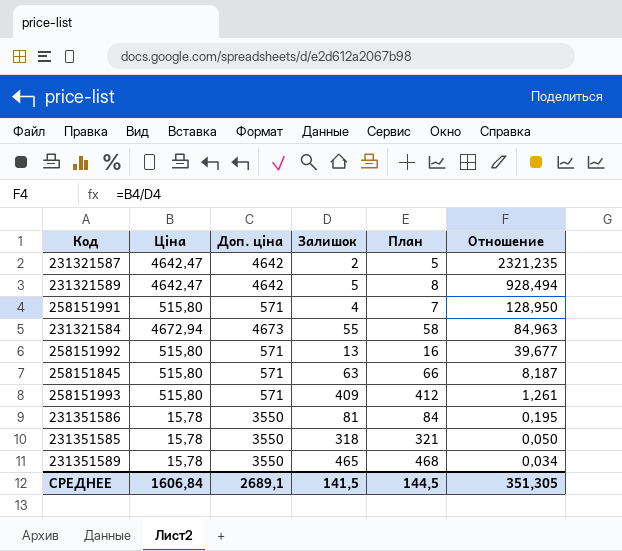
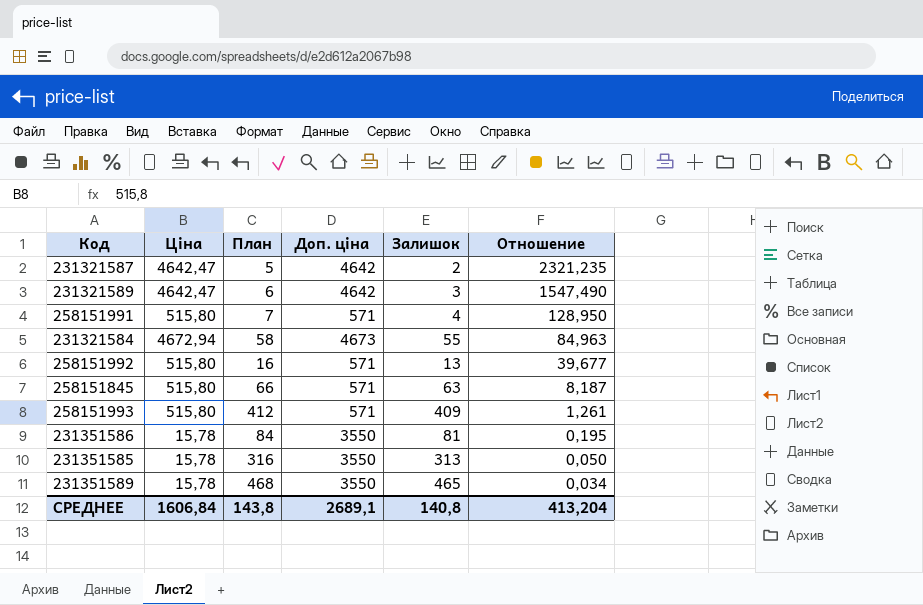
column План | position: 5 -> 3
231321589 | План: 8 -> 6
231321589 | Залишок: 5 -> 3
231321589 | Отношение: 928,494 -> 1547,490
231351585 | План: 321 -> 316
231351585 | Залишок: 318 -> 313
СРЕДНЕЕ | План: 144,5 -> 143,8
СРЕДНЕЕ | Залишок: 141,5 -> 140,8
СРЕДНЕЕ | Отношение: 351,305 -> 413,204

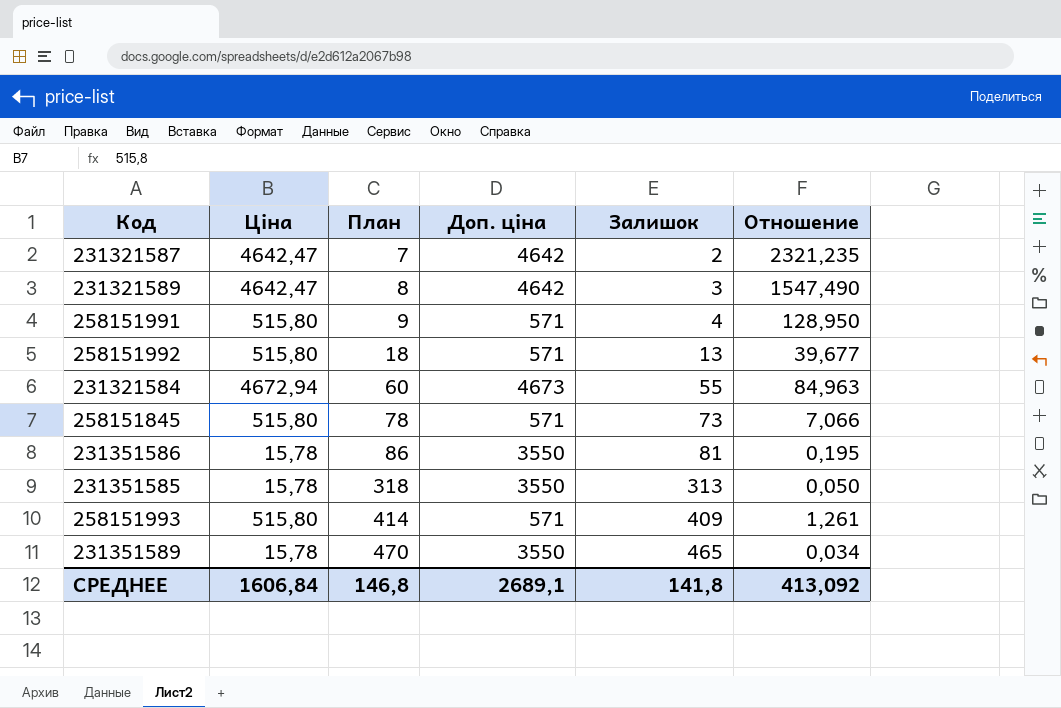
row order: Отношение descending -> План ascending
column План | formula: [Залишок] + 3 -> [Залишок] + 5
258151845 | Залишок: 63 -> 73
258151845 | Отношение: 8,187 -> 7,066
СРЕДНЕЕ | План: 143,8 -> 146,8
СРЕДНЕЕ | Залишок: 140,8 -> 141,8
СРЕДНЕЕ | Отношение: 413,204 -> 413,092

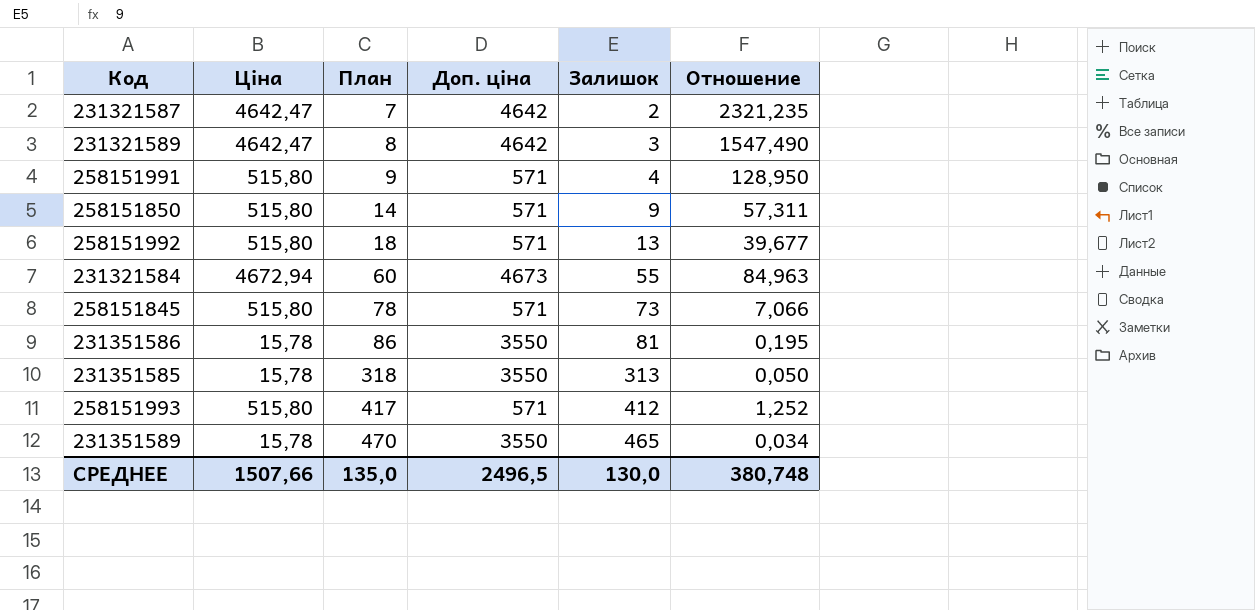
row 258151850: none -> 515,80 | 14 | 571 | 9 | 57,311
258151993 | План: 414 -> 417
258151993 | Залишок: 409 -> 412
258151993 | Отношение: 1,261 -> 1,252
СРЕДНЕЕ | Ціна: 1606,84 -> 1507,66
СРЕДНЕЕ | План: 146,8 -> 135,0
СРЕДНЕЕ | Доп. ціна: 2689,1 -> 2496,5
СРЕДНЕЕ | Залишок: 141,8 -> 130,0
СРЕДНЕЕ | Отношение: 413,092 -> 380,748

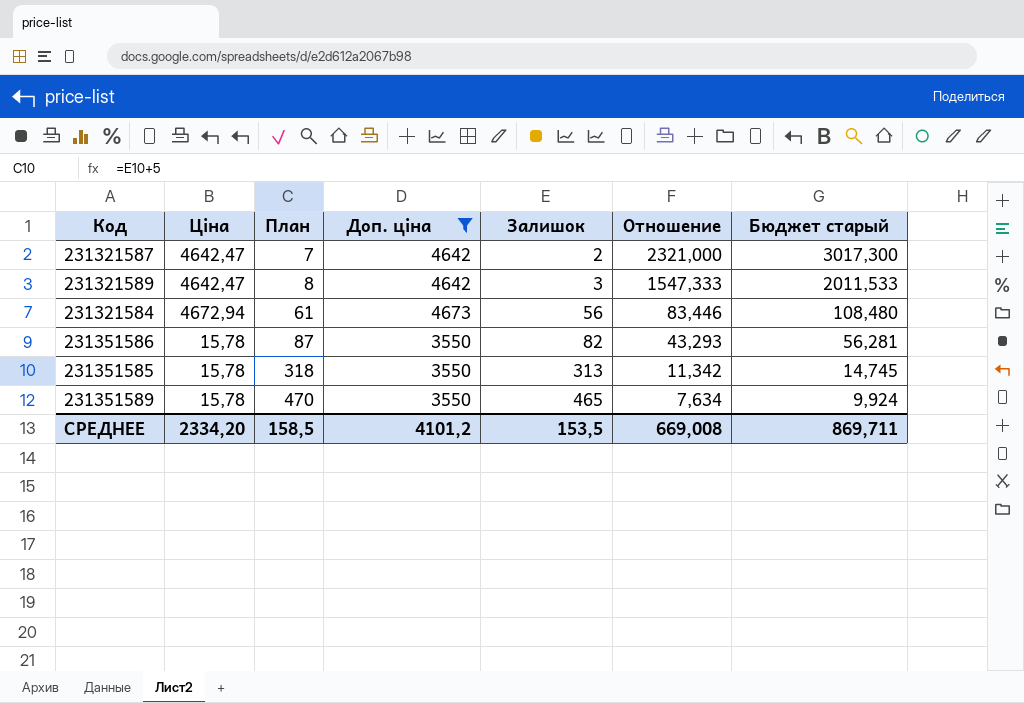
filter: none -> Доп. ціна != 571
column Отношение | formula: [Ціна] / [Залишок] -> [Доп. ціна] / [Залишок]
column Бюджет старый | formula: none -> [Отношение] * 1,3
231321584 | План: 60 -> 61
231321584 | Залишок: 55 -> 56
231351586 | План: 86 -> 87
231351586 | Залишок: 81 -> 82
СРЕДНЕЕ | Ціна: 1507,66 -> 2334,20
СРЕДНЕЕ | План: 135,0 -> 158,5
СРЕДНЕЕ | Доп. ціна: 2496,5 -> 4101,2
СРЕДНЕЕ | Залишок: 130,0 -> 153,5
СРЕДНЕЕ | Отношение: 380,748 -> 669,008

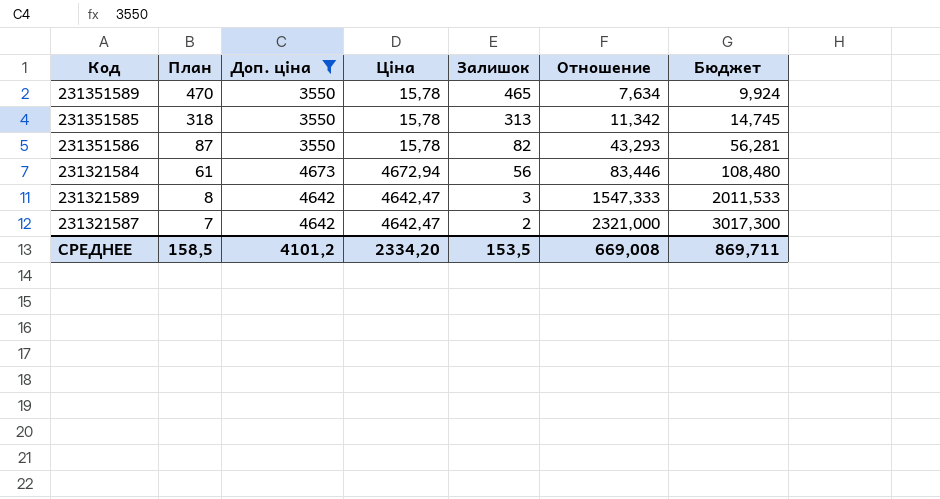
row order: План ascending -> План descending
column Ціна | position: 2 -> 4
column name: Бюджет старый -> Бюджет

